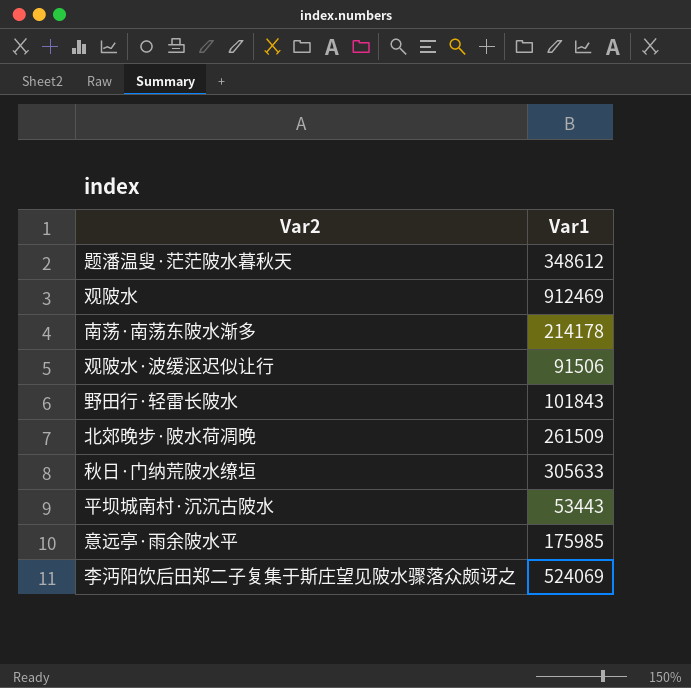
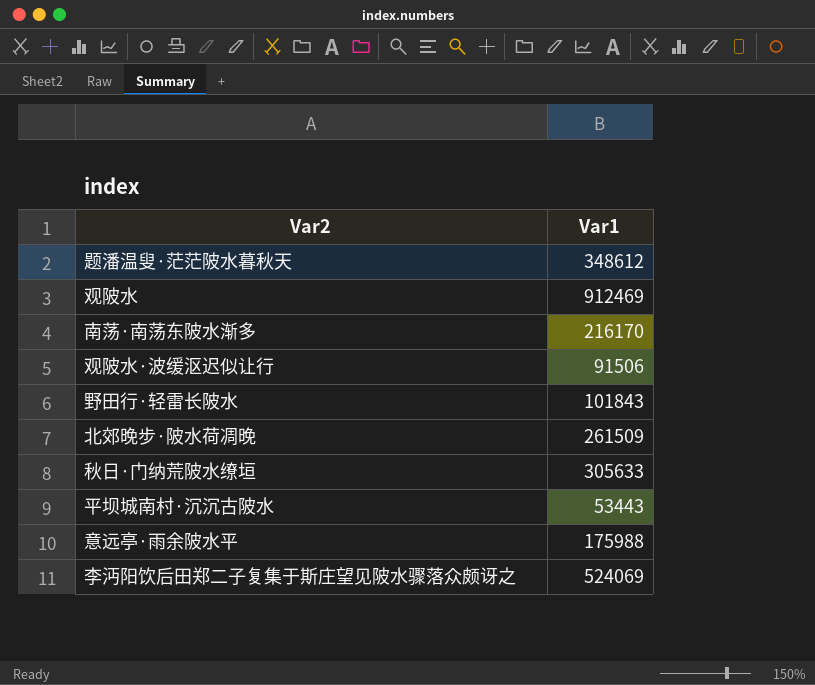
南荡·南荡东陂水渐多 | Var1: 214178 -> 216170
意远亭·雨余陂水平 | Var1: 175985 -> 175988

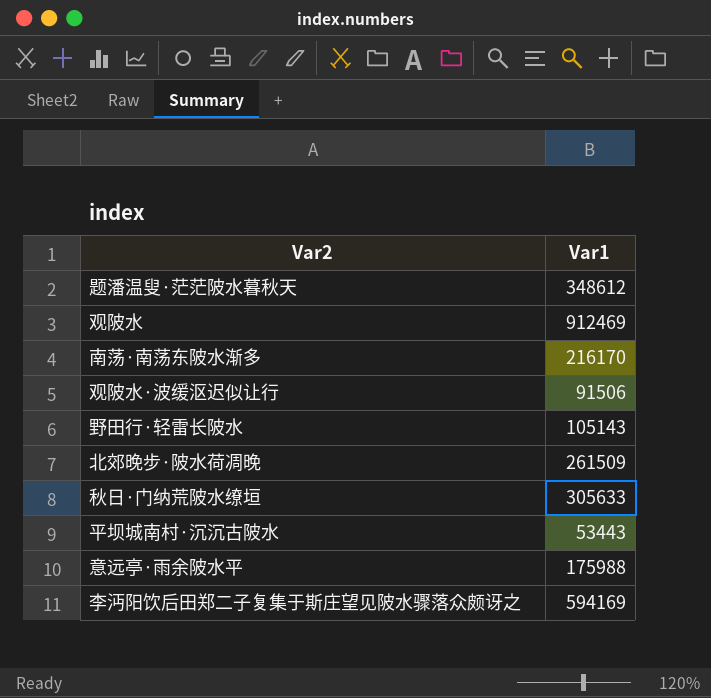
野田行·轻雷长陂水 | Var1: 101843 -> 105143
李沔阳饮后田郑二子复集于斯庄望见陂水骤落众颇讶之 | Var1: 524069 -> 594169

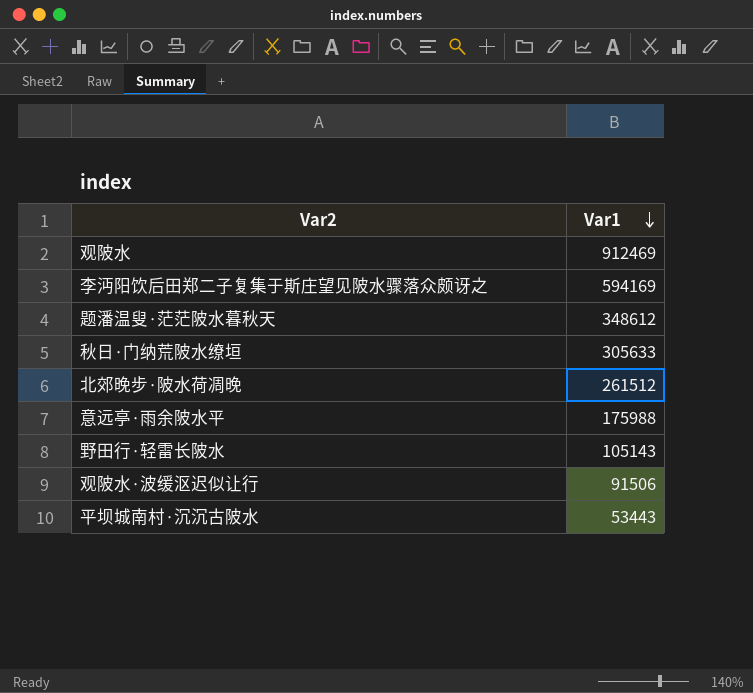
row order: none -> Var1 descending
row 南荡·南荡东陂水渐多: 216170 -> none
北郊晚步·陂水荷凋晚 | Var1: 261509 -> 261512

